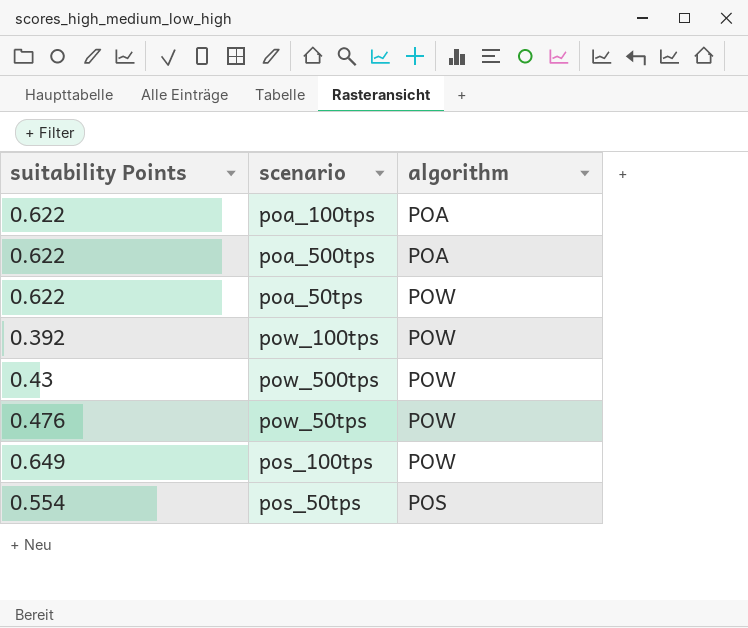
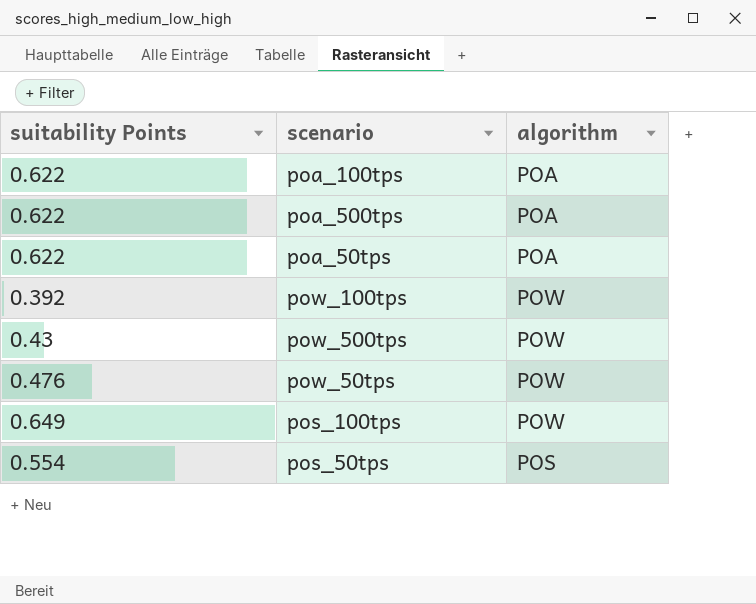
poa_50tps | algorithm: POW -> POA

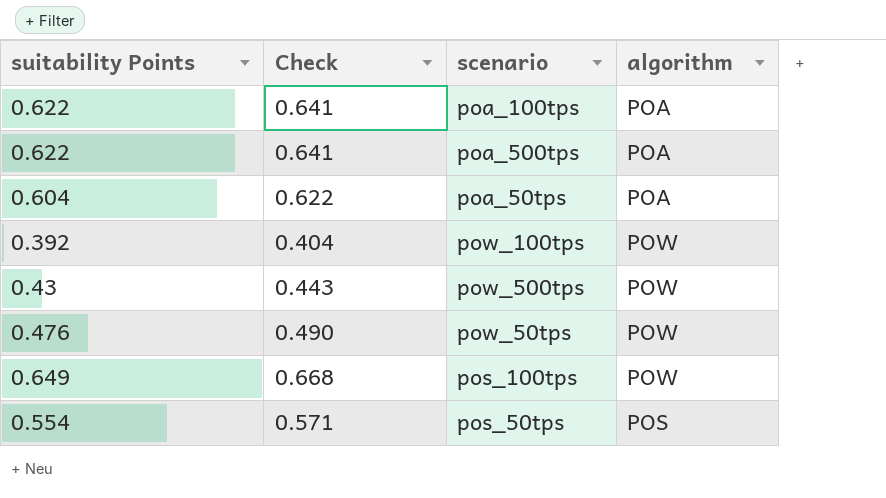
column Check | formula: none -> [suitability Points] * 1.03
poa_50tps | suitability Points: 0.622 -> 0.604

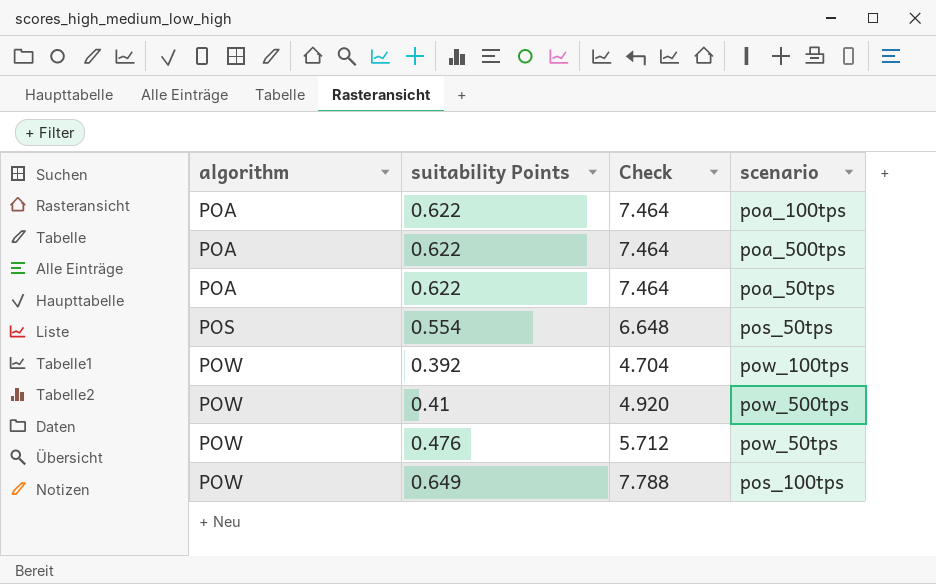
row order: none -> algorithm ascending
column algorithm | position: 4 -> 1
column Check | formula: [suitability Points] * 1.03 -> [suitability Points] * 12
poa_50tps | suitability Points: 0.604 -> 0.622
pow_500tps | suitability Points: 0.43 -> 0.41

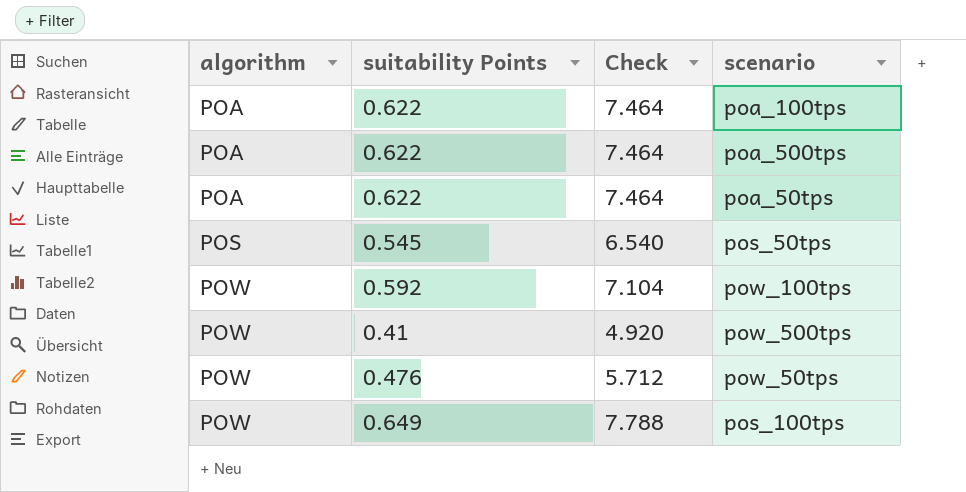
pos_50tps | suitability Points: 0.554 -> 0.545
pos_50tps | Check: 6.648 -> 6.540
pow_100tps | suitability Points: 0.392 -> 0.592
pow_100tps | Check: 4.704 -> 7.104

